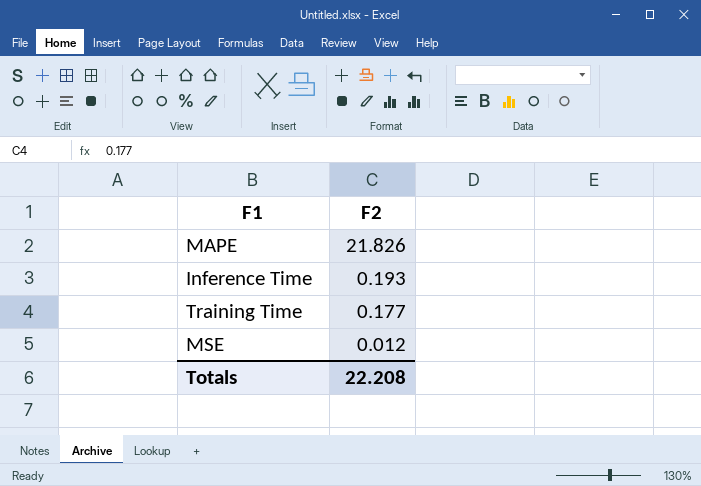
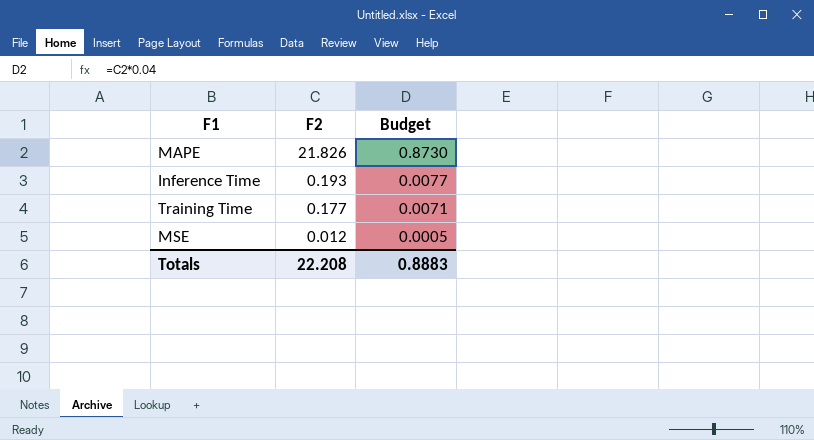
column Budget | formula: none -> [F2] * 0.04

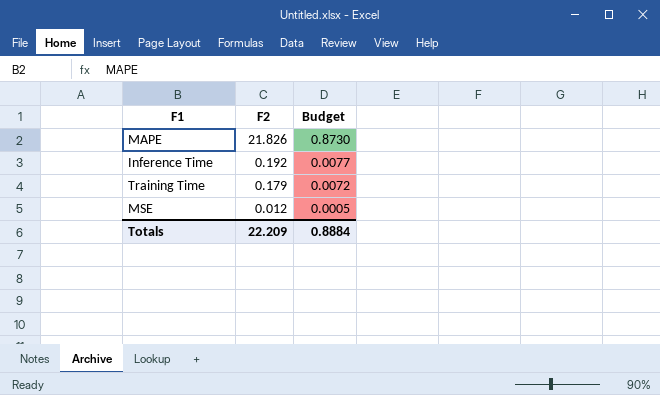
Inference Time | F2: 0.193 -> 0.192
Training Time | F2: 0.177 -> 0.179
Training Time | Budget: 0.0071 -> 0.0072
Totals | F2: 22.208 -> 22.209
Totals | Budget: 0.8883 -> 0.8884

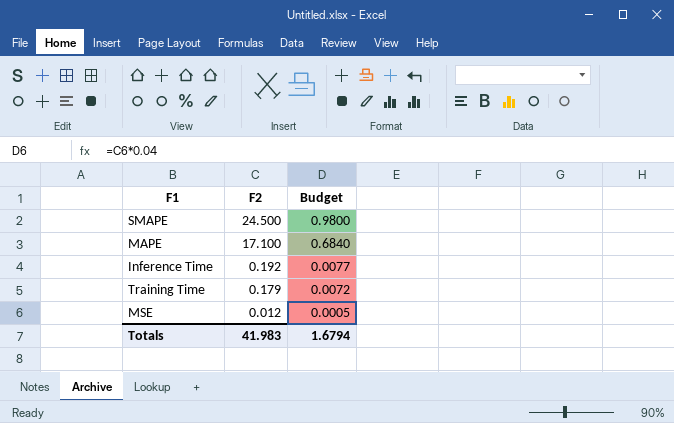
row SMAPE: none -> 24.500 | 0.9800
MAPE | F2: 21.826 -> 17.100
MAPE | Budget: 0.8730 -> 0.6840
Totals | F2: 22.209 -> 41.983
Totals | Budget: 0.8884 -> 1.6794

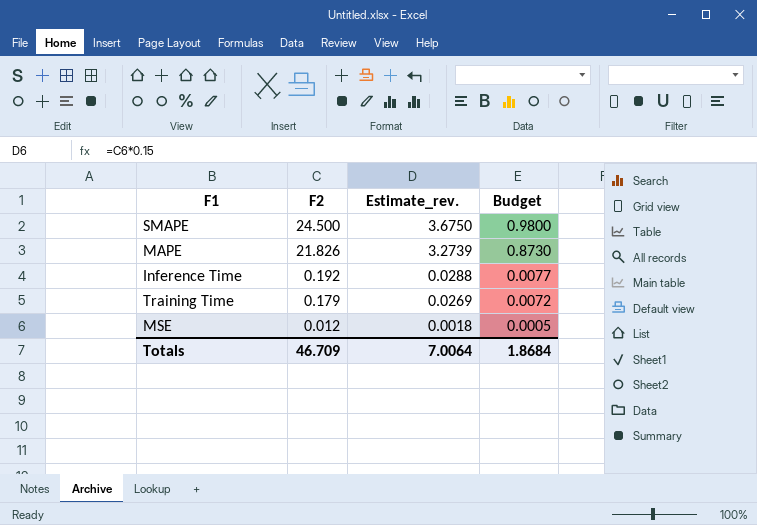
column Estimate_rev. | formula: none -> [F2] * 0.15
MAPE | F2: 17.100 -> 21.826
MAPE | Budget: 0.6840 -> 0.8730
Totals | F2: 41.983 -> 46.709
Totals | Budget: 1.6794 -> 1.8684

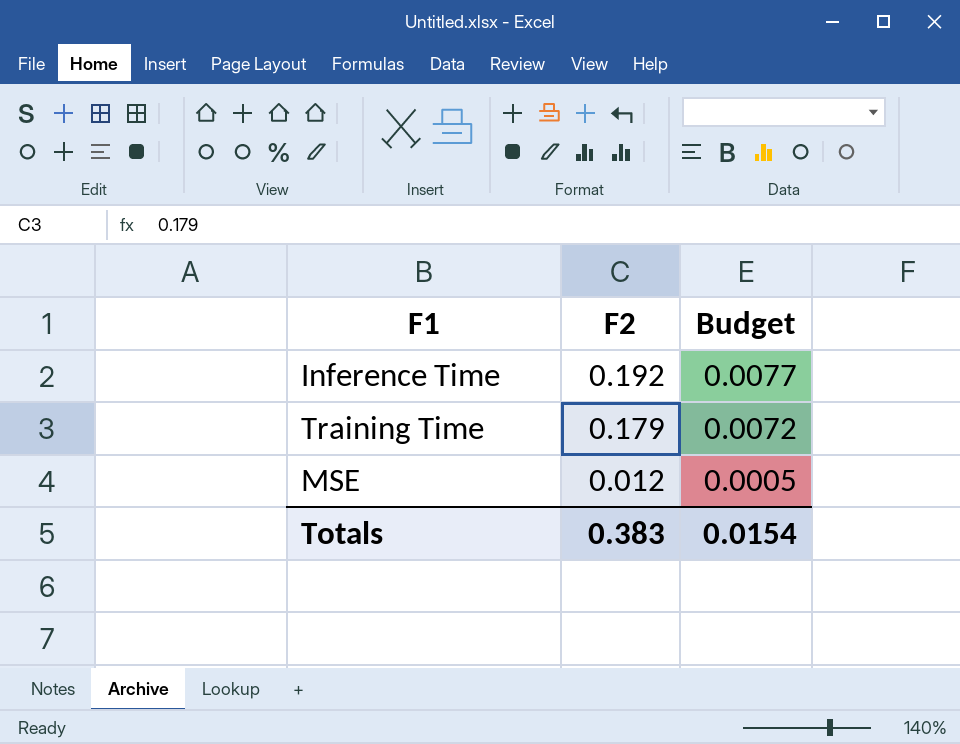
column Estimate_rev. | formula: [F2] * 0.15 -> none
row SMAPE: 24.500 | 3.6750 | 0.9800 -> none
row MAPE: 21.826 | 3.2739 | 0.8730 -> none
Totals | F2: 46.709 -> 0.383
Totals | Budget: 1.8684 -> 0.0154

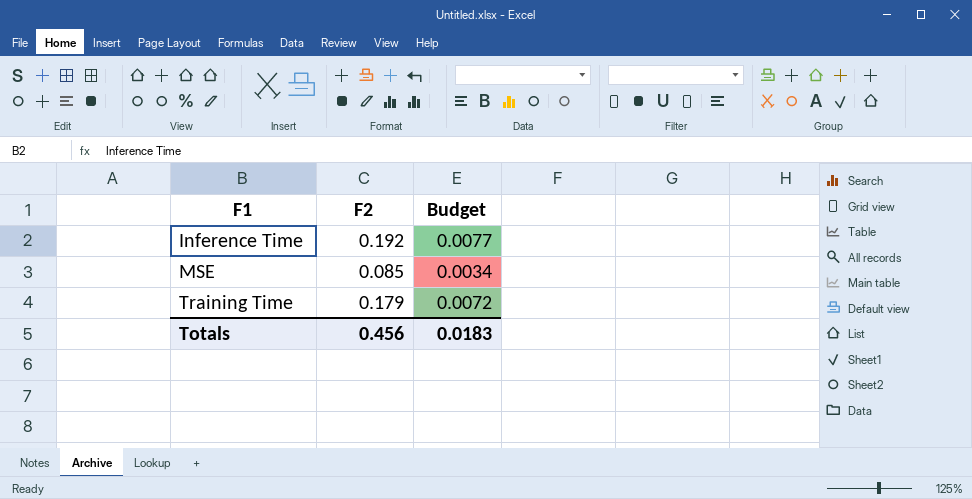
row order: F2 descending -> F1 ascending
MSE | F2: 0.012 -> 0.085
MSE | Budget: 0.0005 -> 0.0034
Totals | F2: 0.383 -> 0.456
Totals | Budget: 0.0154 -> 0.0183

